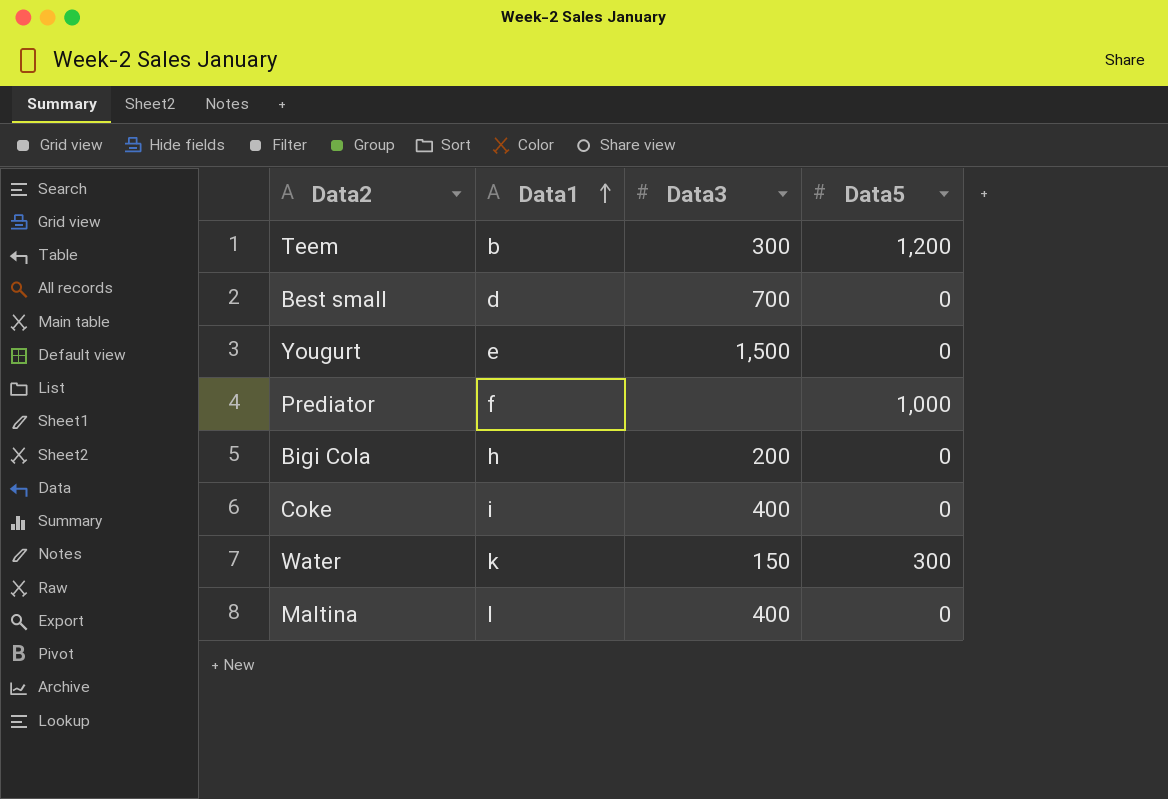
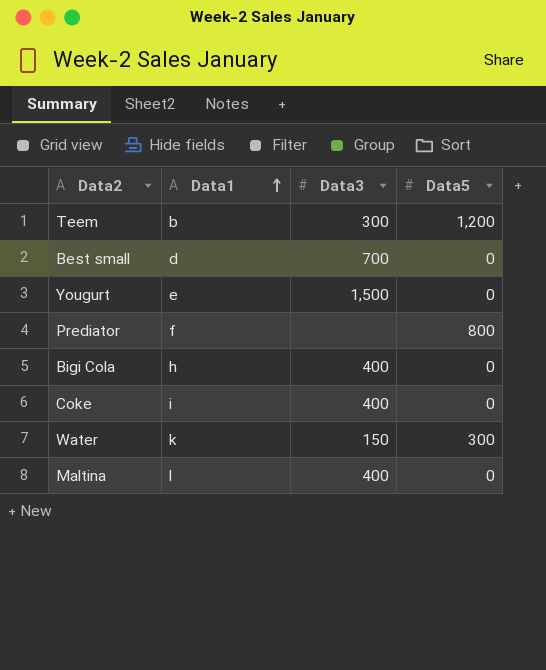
Prediator | Data5: 1,000 -> 800
Bigi Cola | Data3: 200 -> 400

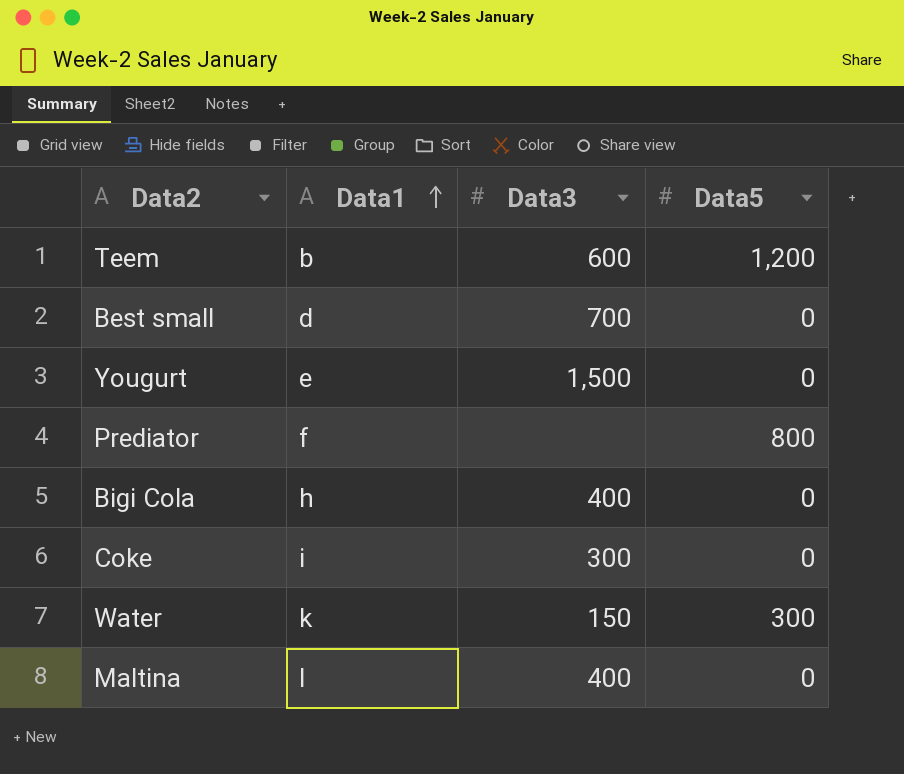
Teem | Data3: 300 -> 600
Coke | Data3: 400 -> 300

